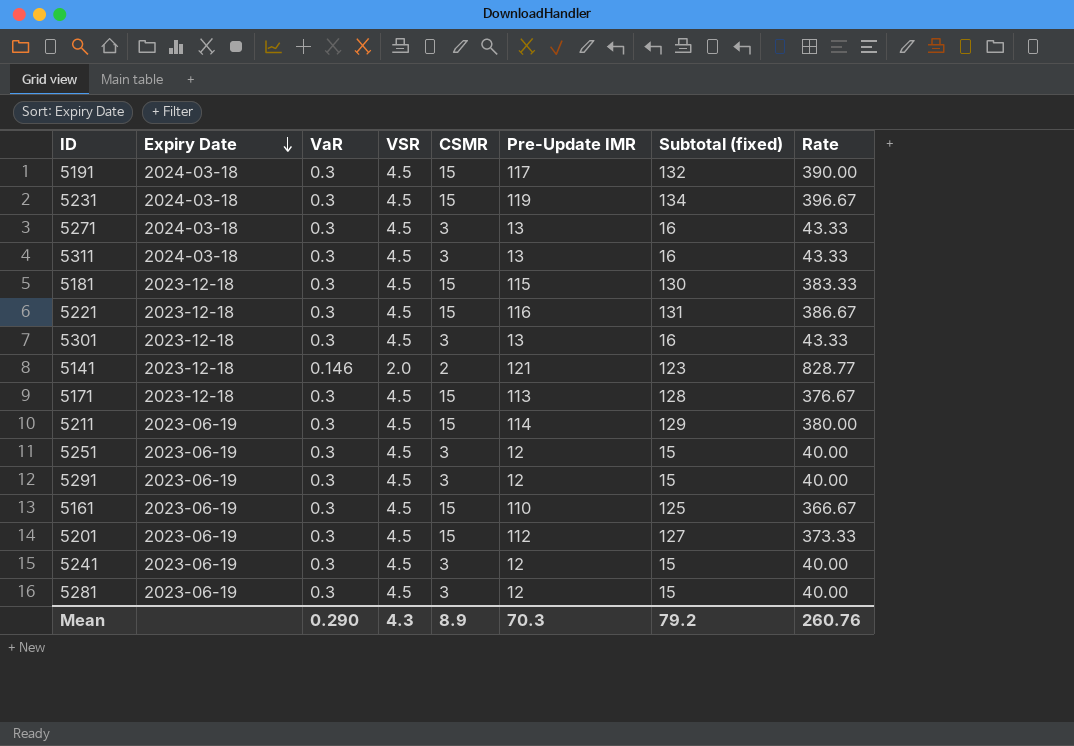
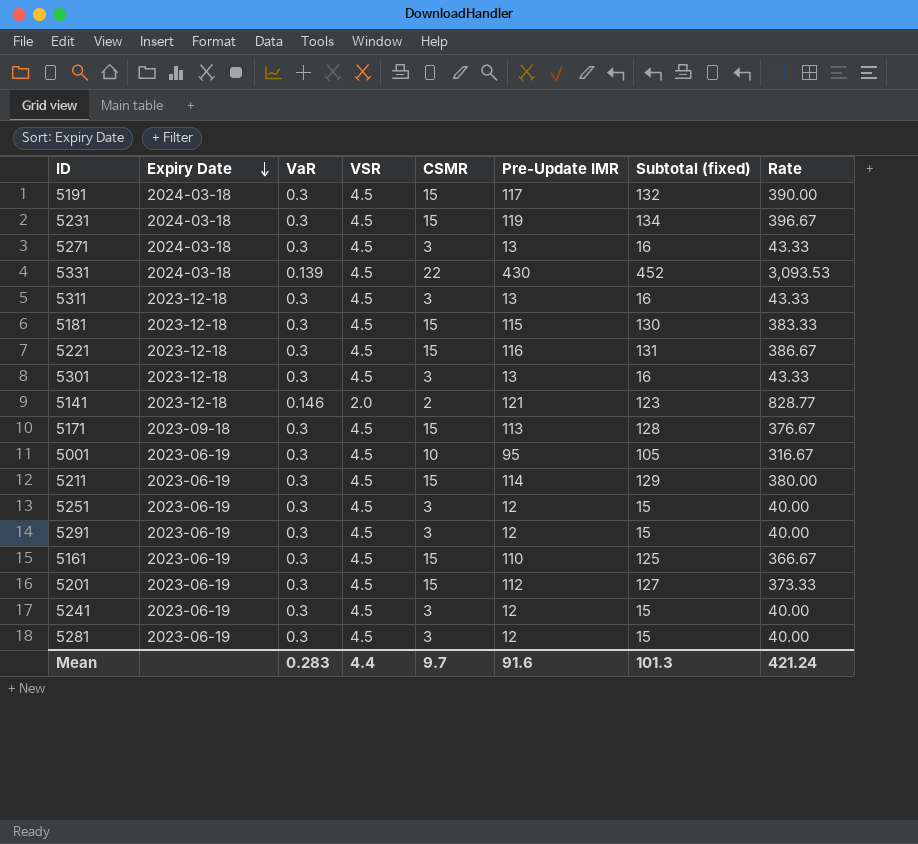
row 5331: none -> 2024-03-18 | 0.139 | 4.5 | 22 | 430 | 452 | 3,093.53
5311 | Expiry Date: 2024-03-18 -> 2023-12-18
5171 | Expiry Date: 2023-12-18 -> 2023-09-18
row 5001: none -> 2023-06-19 | 0.3 | 4.5 | 10 | 95 | 105 | 316.67
Mean | VaR: 0.290 -> 0.283
Mean | VSR: 4.3 -> 4.4
Mean | CSMR: 8.9 -> 9.7
Mean | Pre-Update IMR: 70.3 -> 91.6
Mean | Subtotal (fixed): 79.2 -> 101.3
Mean | Rate: 260.76 -> 421.24

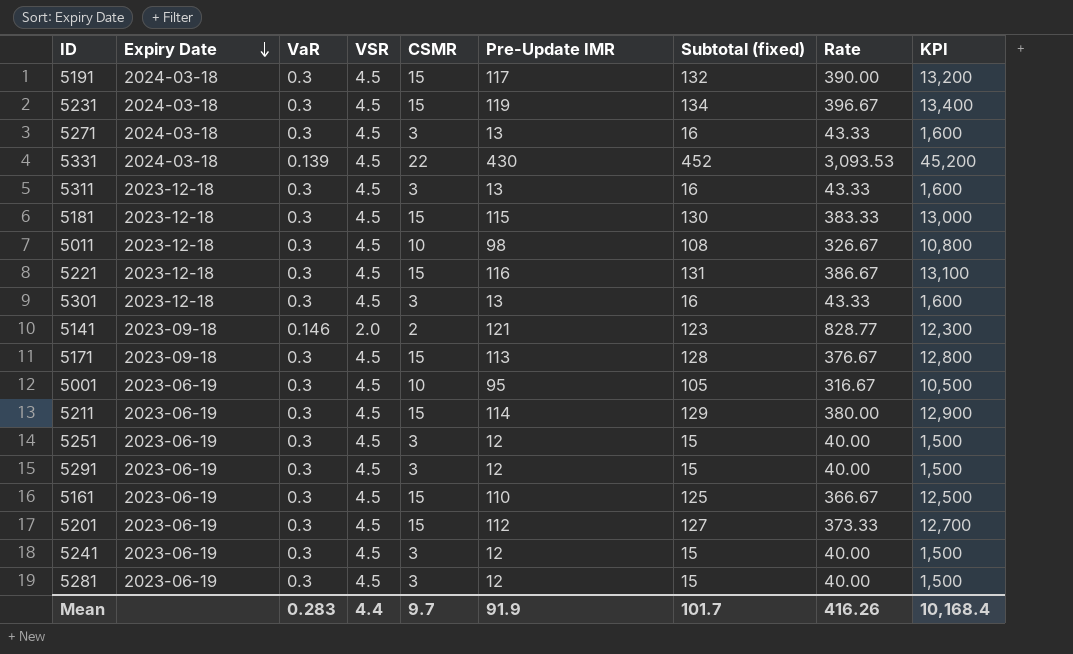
column KPI | formula: none -> [Subtotal (fixed)] * 100
row 5011: none -> 2023-12-18 | 0.3 | 4.5 | 10 | 98 | 108 | 326.67 | 10,800
5141 | Expiry Date: 2023-12-18 -> 2023-09-18
Mean | Pre-Update IMR: 91.6 -> 91.9
Mean | Subtotal (fixed): 101.3 -> 101.7
Mean | Rate: 421.24 -> 416.26

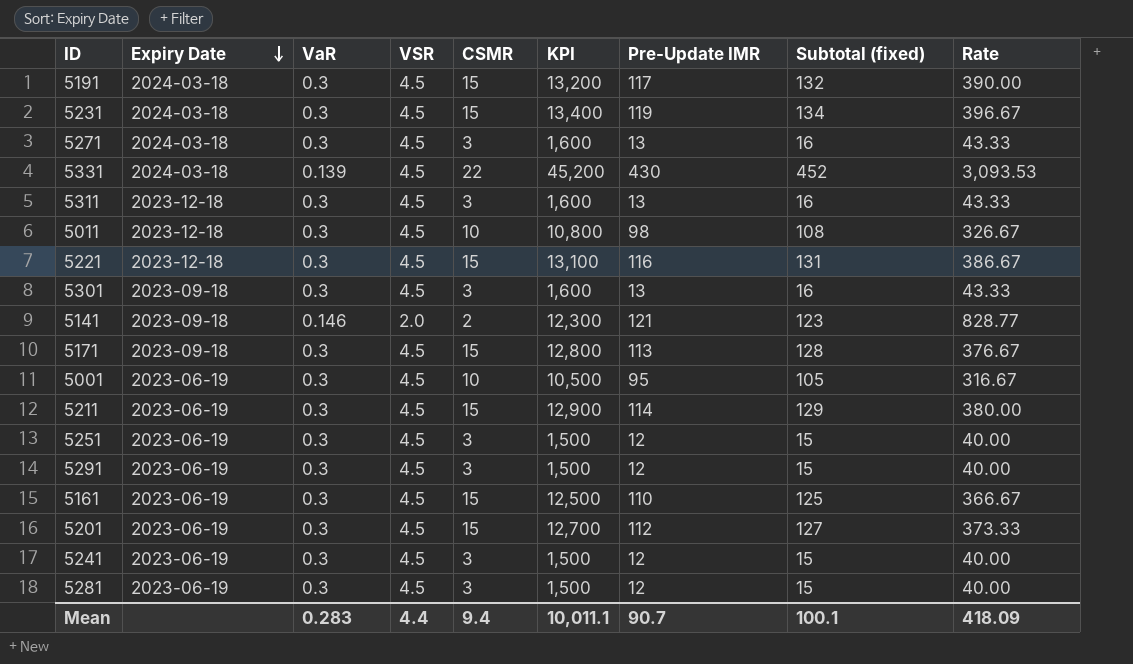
column KPI | position: 9 -> 6
row 5181: 2023-12-18 | 0.3 | 4.5 | 15 | 115 | 130 | 383.33 | 13,000 -> none
5301 | Expiry Date: 2023-12-18 -> 2023-09-18
Mean | CSMR: 9.7 -> 9.4
Mean | KPI: 10,168.4 -> 10,011.1
Mean | Pre-Update IMR: 91.9 -> 90.7
Mean | Subtotal (fixed): 101.7 -> 100.1
Mean | Rate: 416.26 -> 418.09

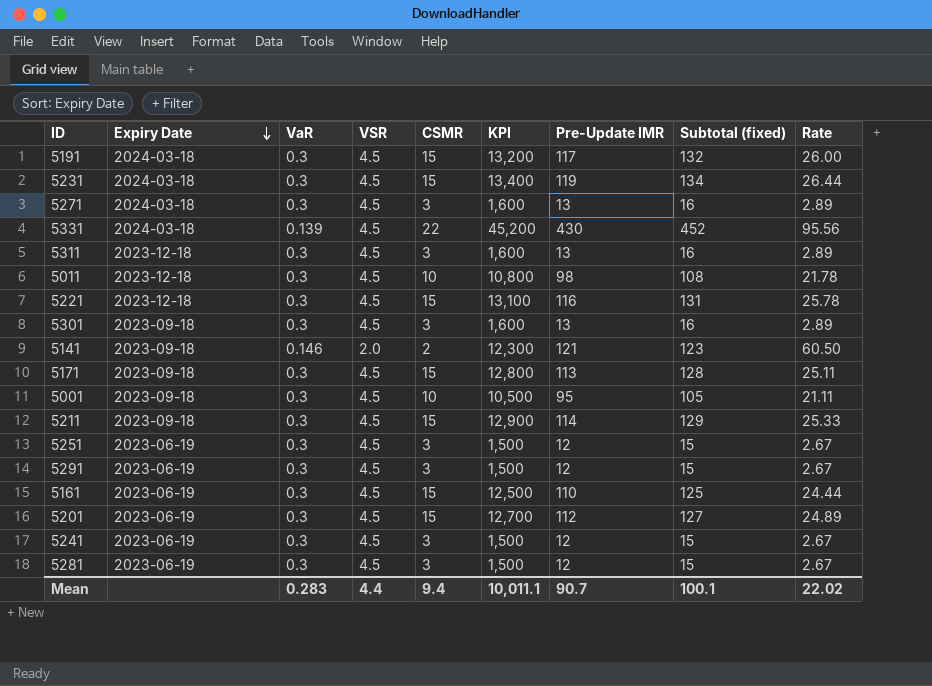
column Rate | formula: [Pre-Update IMR] / [VaR] -> [Pre-Update IMR] / [VSR]
5001 | Expiry Date: 2023-06-19 -> 2023-09-18
5211 | Expiry Date: 2023-06-19 -> 2023-09-18
Mean | Rate: 418.09 -> 22.02

